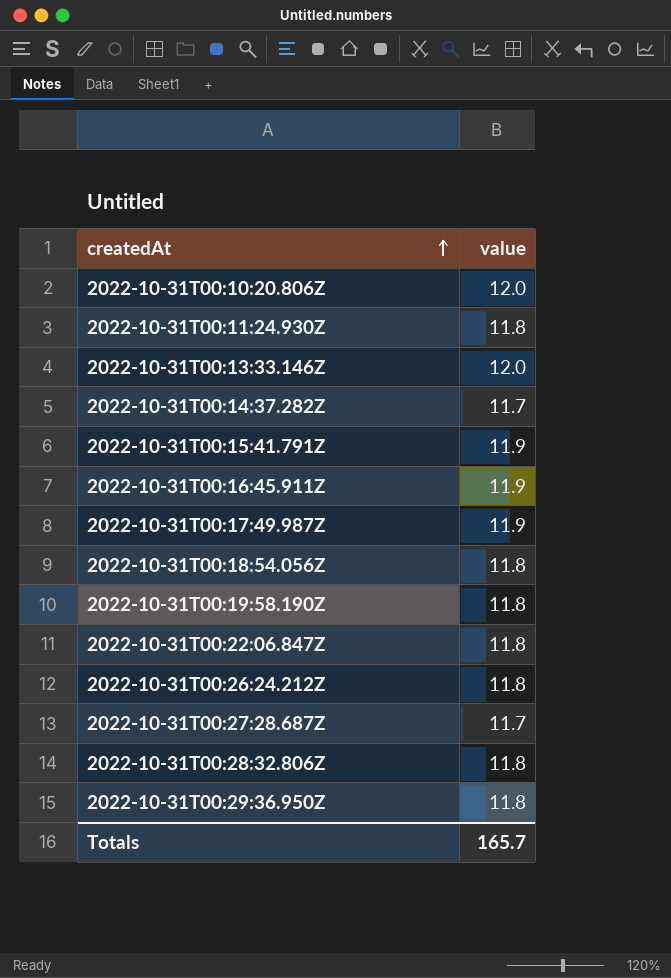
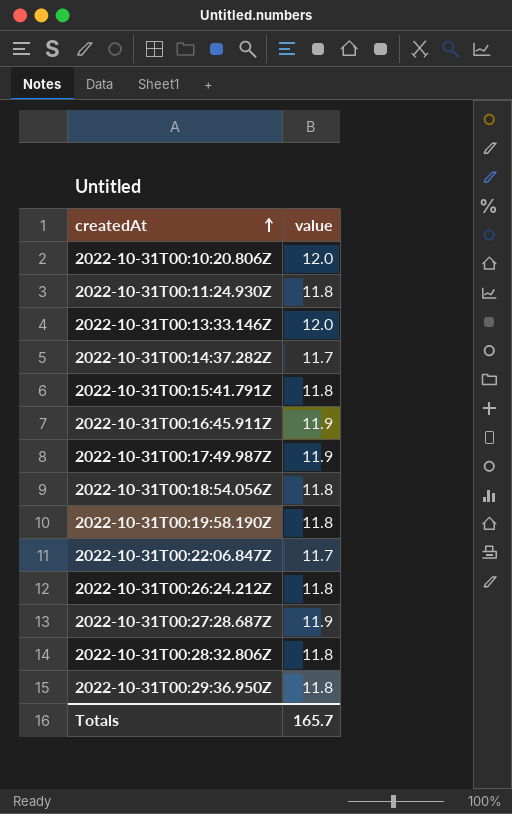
2022-10-31T00:15:41.791Z | value: 11.9 -> 11.8
2022-10-31T00:22:06.847Z | value: 11.8 -> 11.7
2022-10-31T00:27:28.687Z | value: 11.7 -> 11.9

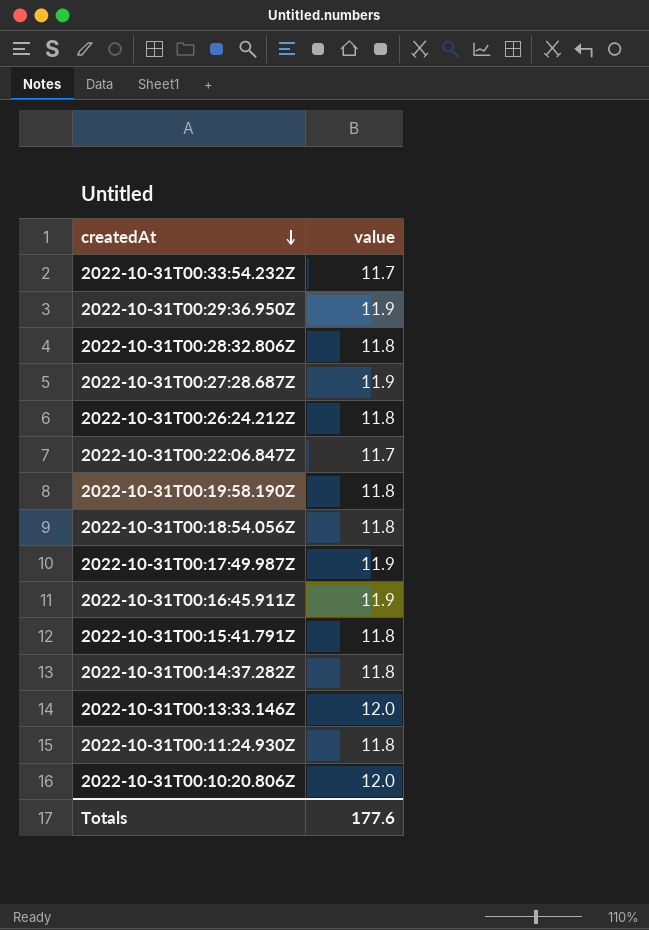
row order: createdAt ascending -> createdAt descending
row 2022-10-31T00:33:54.232Z: none -> 11.7
2022-10-31T00:29:36.950Z | value: 11.8 -> 11.9
2022-10-31T00:14:37.282Z | value: 11.7 -> 11.8
Totals | value: 165.7 -> 177.6

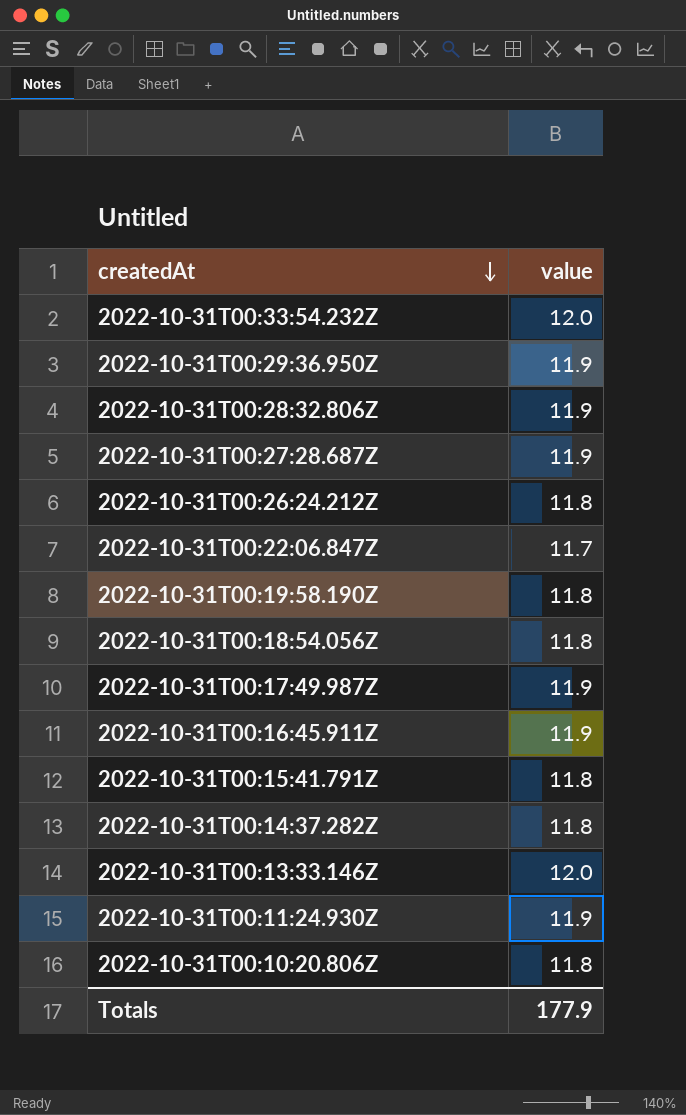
2022-10-31T00:33:54.232Z | value: 11.7 -> 12.0
2022-10-31T00:28:32.806Z | value: 11.8 -> 11.9
2022-10-31T00:11:24.930Z | value: 11.8 -> 11.9
2022-10-31T00:10:20.806Z | value: 12.0 -> 11.8
Totals | value: 177.6 -> 177.9

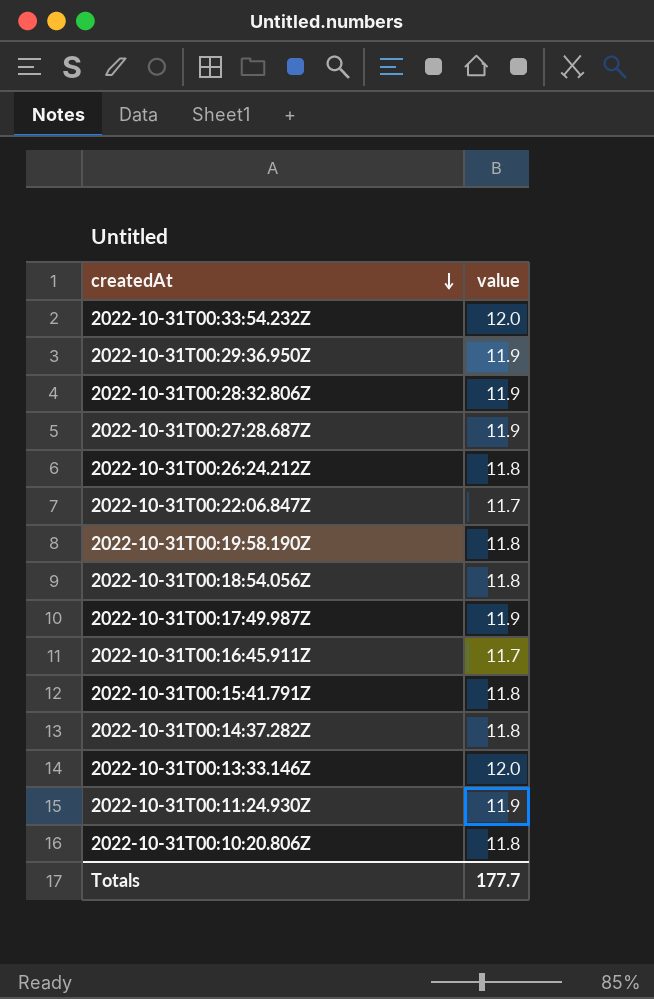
2022-10-31T00:16:45.911Z | value: 11.9 -> 11.7
Totals | value: 177.9 -> 177.7

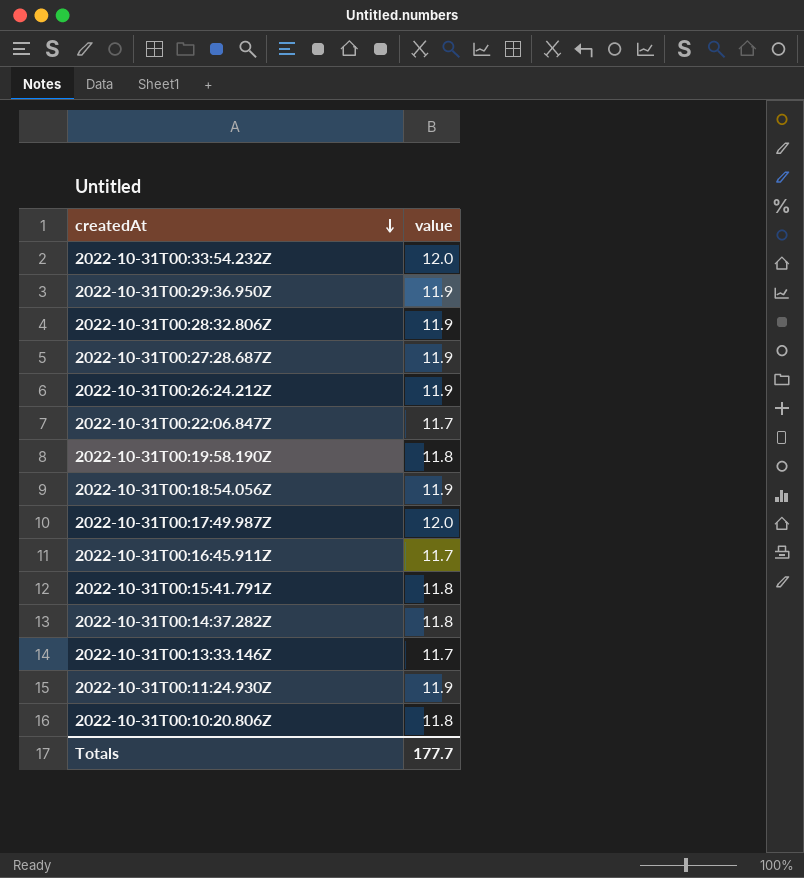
2022-10-31T00:26:24.212Z | value: 11.8 -> 11.9
2022-10-31T00:18:54.056Z | value: 11.8 -> 11.9
2022-10-31T00:17:49.987Z | value: 11.9 -> 12.0
2022-10-31T00:13:33.146Z | value: 12.0 -> 11.7

